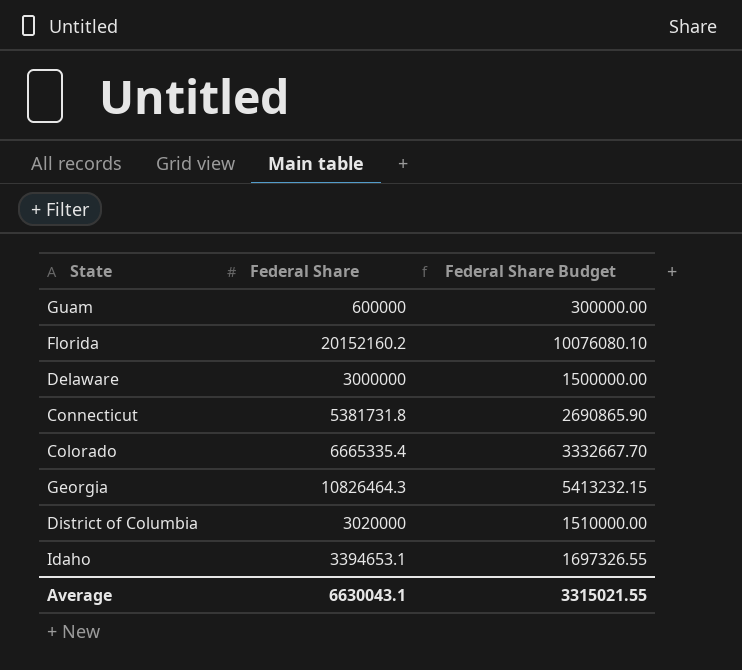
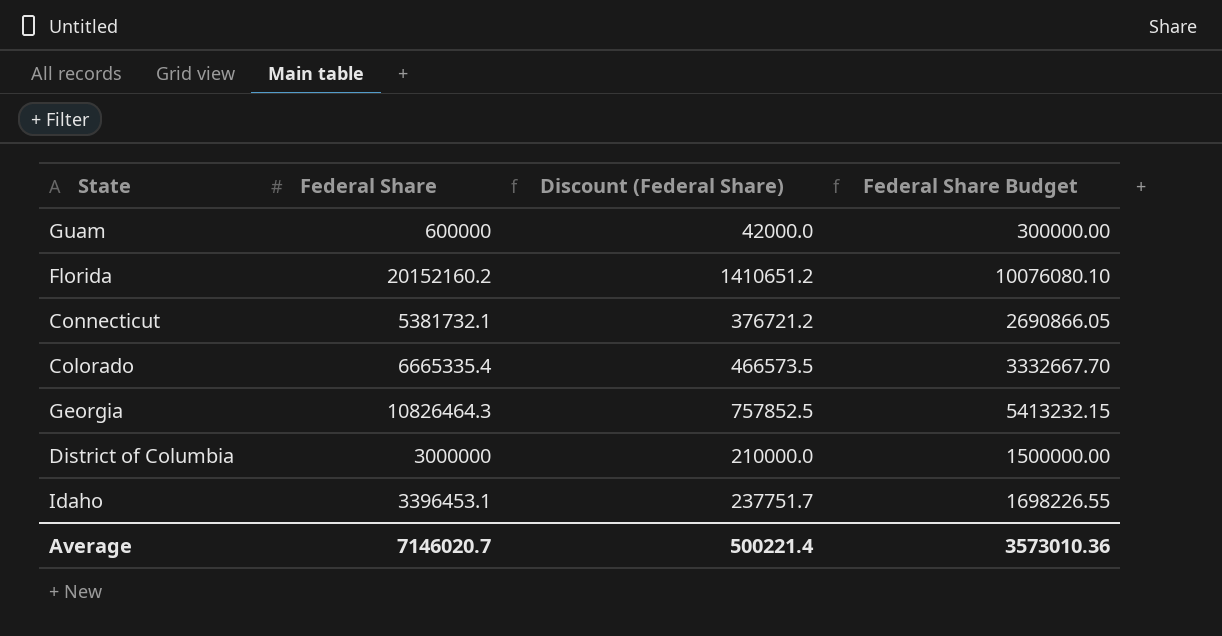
column Discount (Federal Share) | formula: none -> [Federal Share] * 0.07
row Delaware: 3000000 | 1500000.00 -> none
Connecticut | Federal Share: 5381731.8 -> 5381732.1
Connecticut | Federal Share Budget: 2690865.90 -> 2690866.05
District of Columbia | Federal Share: 3020000 -> 3000000
District of Columbia | Federal Share Budget: 1510000.00 -> 1500000.00
Idaho | Federal Share: 3394653.1 -> 3396453.1
Idaho | Federal Share Budget: 1697326.55 -> 1698226.55
Average | Federal Share: 6630043.1 -> 7146020.7
Average | Federal Share Budget: 3315021.55 -> 3573010.36

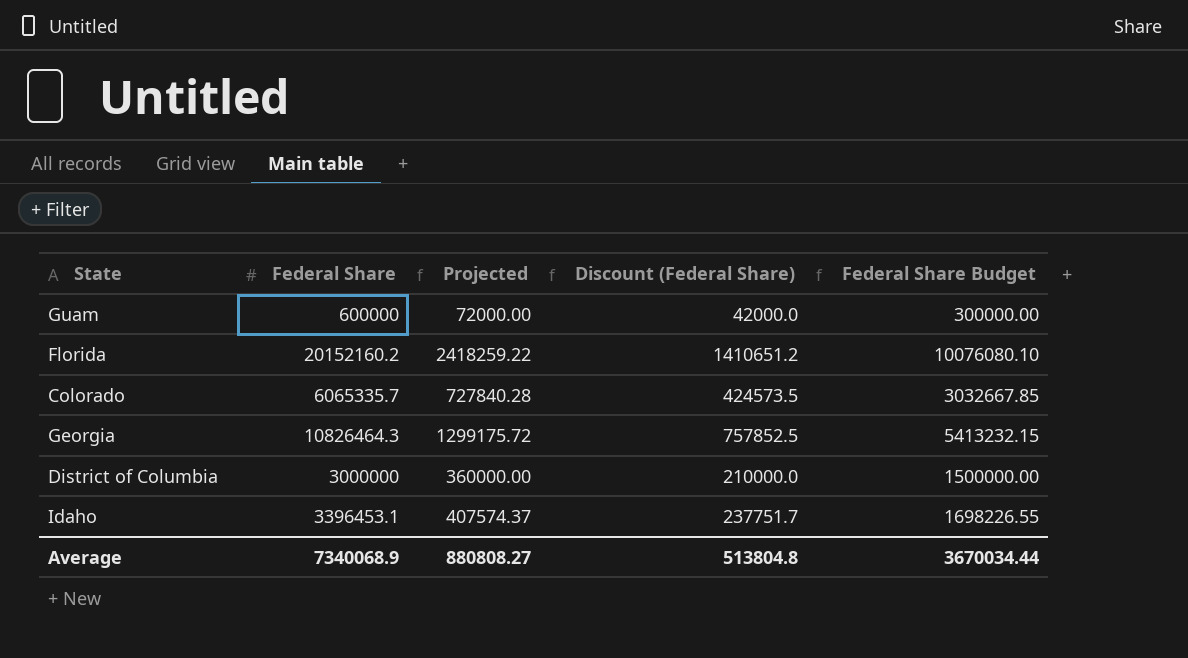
column Projected | formula: none -> [Federal Share] * 0.12
row Connecticut: 5381732.1 | 376721.2 | 2690866.05 -> none
Colorado | Federal Share: 6665335.4 -> 6065335.7
Colorado | Discount (Federal Share): 466573.5 -> 424573.5
Colorado | Federal Share Budget: 3332667.70 -> 3032667.85
Average | Federal Share: 7146020.7 -> 7340068.9
Average | Discount (Federal Share): 500221.4 -> 513804.8
Average | Federal Share Budget: 3573010.36 -> 3670034.44

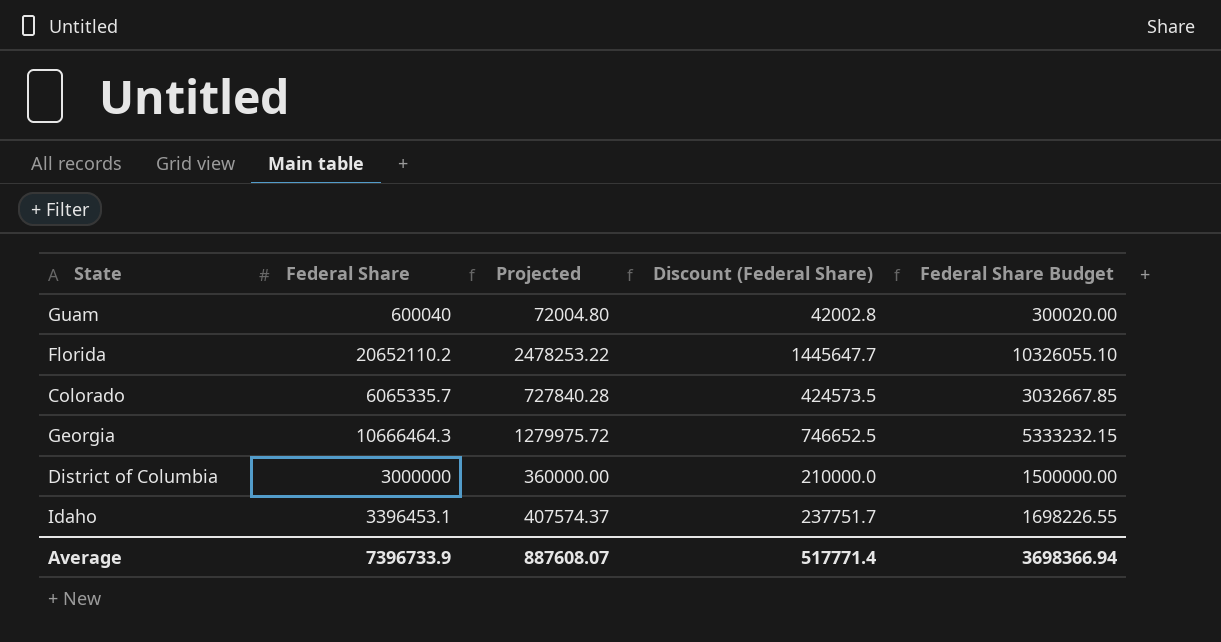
Guam | Federal Share: 600000 -> 600040
Guam | Projected: 72000.00 -> 72004.80
Guam | Discount (Federal Share): 42000.0 -> 42002.8
Guam | Federal Share Budget: 300000.00 -> 300020.00
Florida | Federal Share: 20152160.2 -> 20652110.2
Florida | Projected: 2418259.22 -> 2478253.22
Florida | Discount (Federal Share): 1410651.2 -> 1445647.7
Florida | Federal Share Budget: 10076080.10 -> 10326055.10
Georgia | Federal Share: 10826464.3 -> 10666464.3
Georgia | Projected: 1299175.72 -> 1279975.72
Georgia | Discount (Federal Share): 757852.5 -> 746652.5
Georgia | Federal Share Budget: 5413232.15 -> 5333232.15
Average | Federal Share: 7340068.9 -> 7396733.9
Average | Projected: 880808.27 -> 887608.07
Average | Discount (Federal Share): 513804.8 -> 517771.4
Average | Federal Share Budget: 3670034.44 -> 3698366.94

